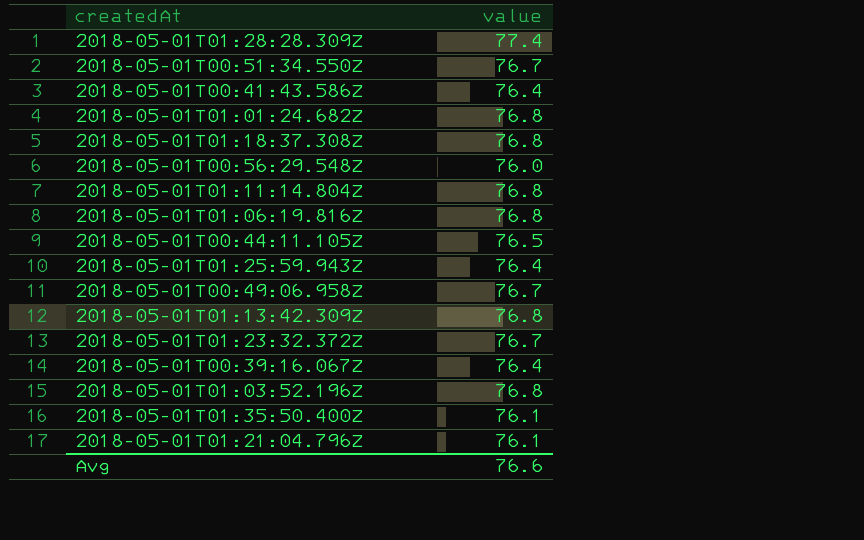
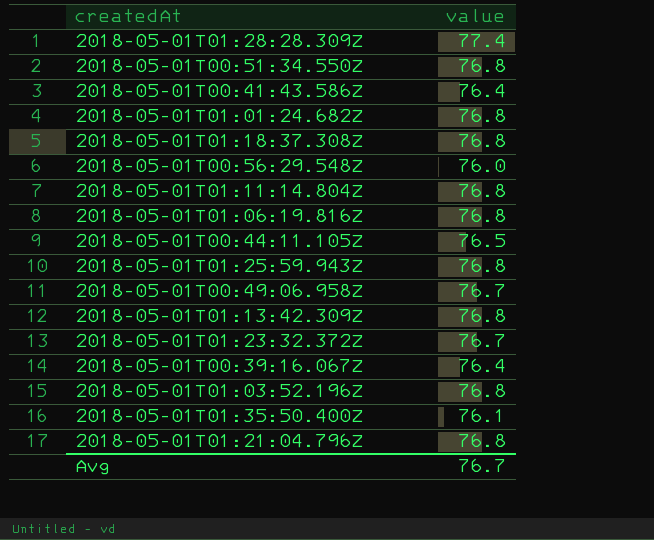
2018-05-01T00:51:34.550Z | value: 76.7 -> 76.8
2018-05-01T01:25:59.943Z | value: 76.4 -> 76.8
2018-05-01T01:21:04.796Z | value: 76.1 -> 76.8
Avg | value: 76.6 -> 76.7

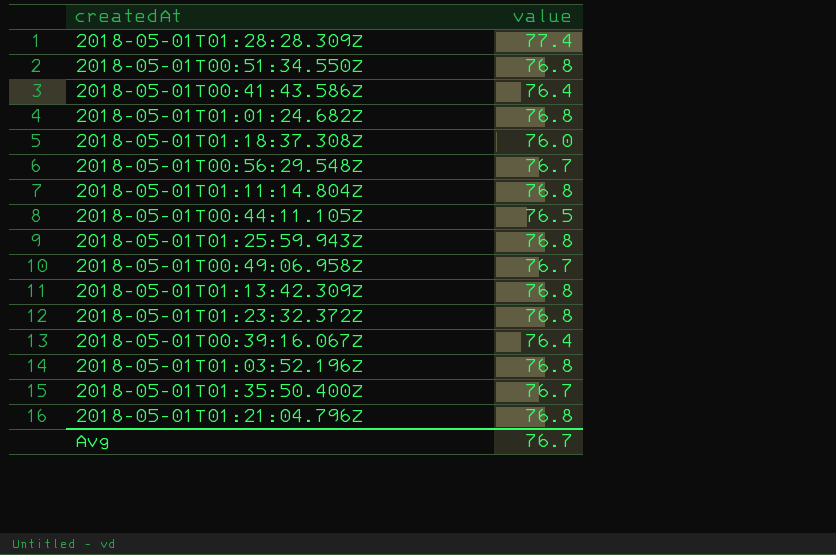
row 2018-05-01T01:06:19.816Z: 76.8 -> none
2018-05-01T01:18:37.308Z | value: 76.8 -> 76.0
2018-05-01T00:56:29.548Z | value: 76.0 -> 76.7
2018-05-01T01:23:32.372Z | value: 76.7 -> 76.8
2018-05-01T01:35:50.400Z | value: 76.1 -> 76.7

